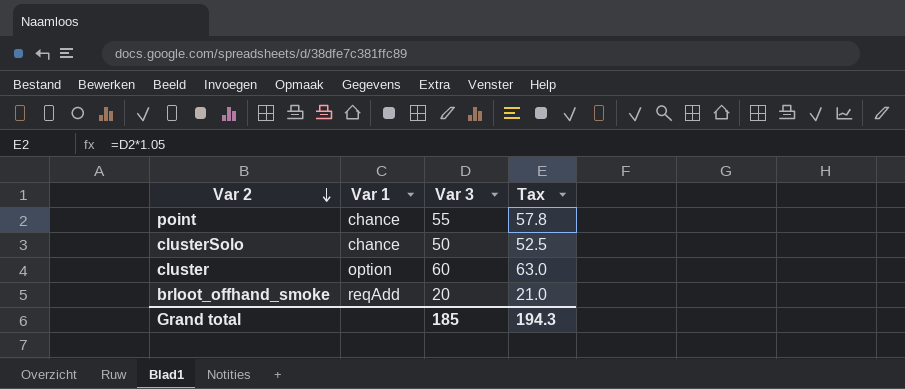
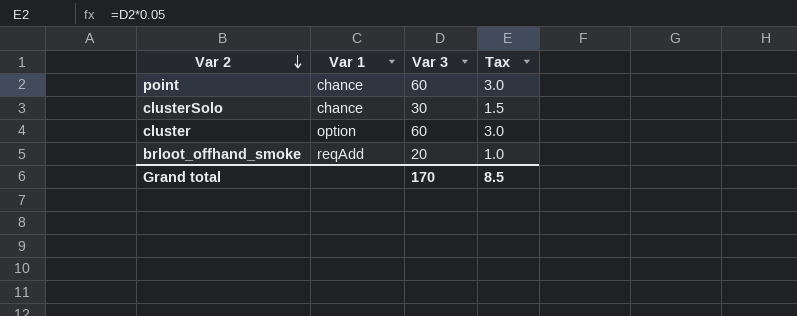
column Tax | formula: [Var 3] * 1.05 -> [Var 3] * 0.05
point | Var 3: 55 -> 60
clusterSolo | Var 3: 50 -> 30
Grand total | Var 3: 185 -> 170
Grand total | Tax: 194.3 -> 8.5

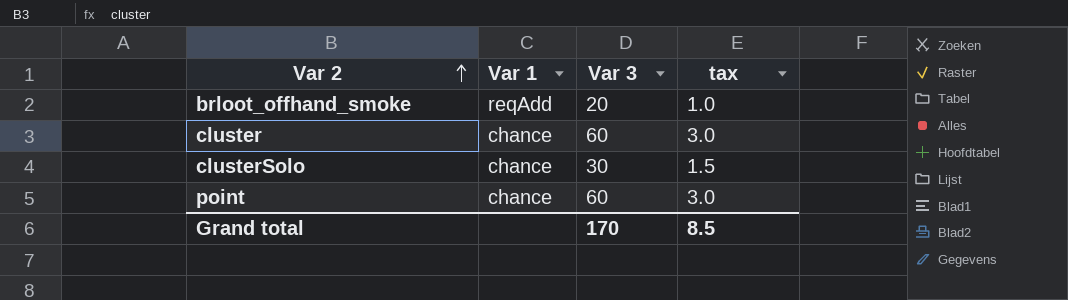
row order: Var 2 descending -> Var 2 ascending
column name: Tax -> tax
cluster | Var 1: option -> chance

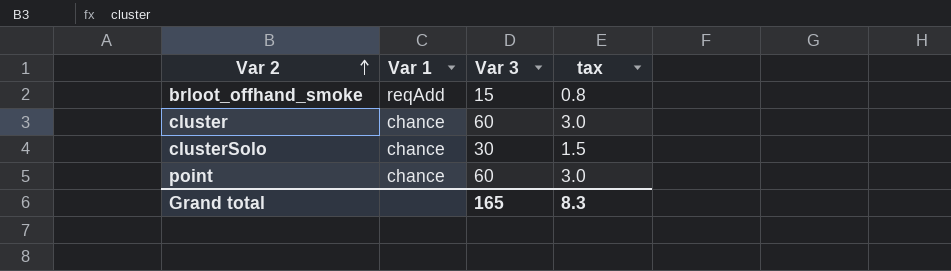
brloot_offhand_smoke | Var 3: 20 -> 15
brloot_offhand_smoke | tax: 1.0 -> 0.8
Grand total | Var 3: 170 -> 165
Grand total | tax: 8.5 -> 8.3

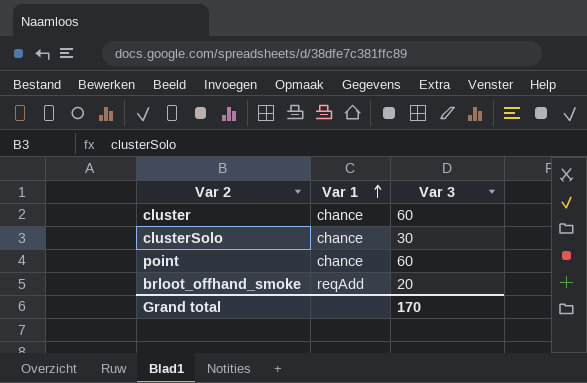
row order: Var 2 ascending -> Var 1 ascending
column tax | formula: [Var 3] * 0.05 -> none
brloot_offhand_smoke | Var 3: 15 -> 20
Grand total | Var 3: 165 -> 170

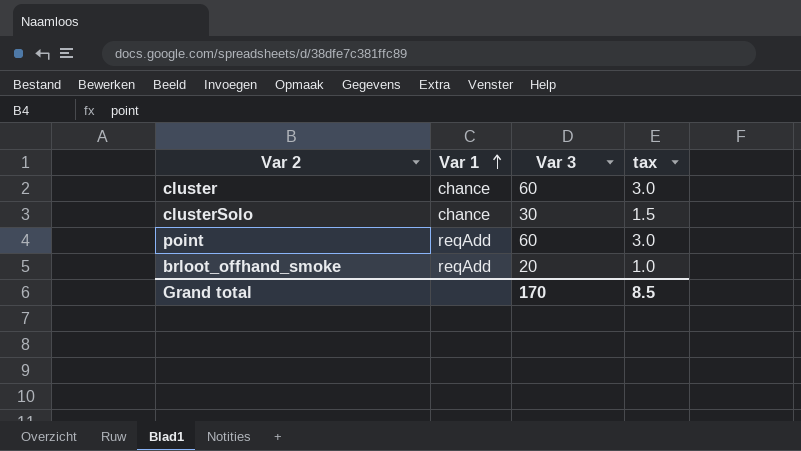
column tax | formula: none -> [Var 3] * 0.05
point | Var 1: chance -> reqAdd

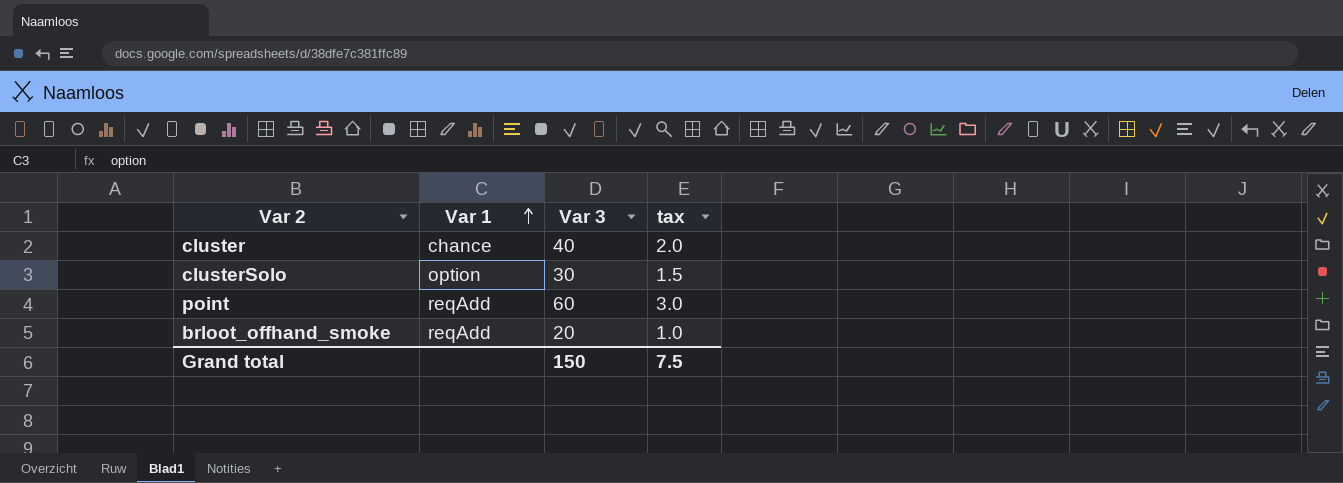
cluster | Var 3: 60 -> 40
cluster | tax: 3.0 -> 2.0
clusterSolo | Var 1: chance -> option
Grand total | Var 3: 170 -> 150
Grand total | tax: 8.5 -> 7.5

